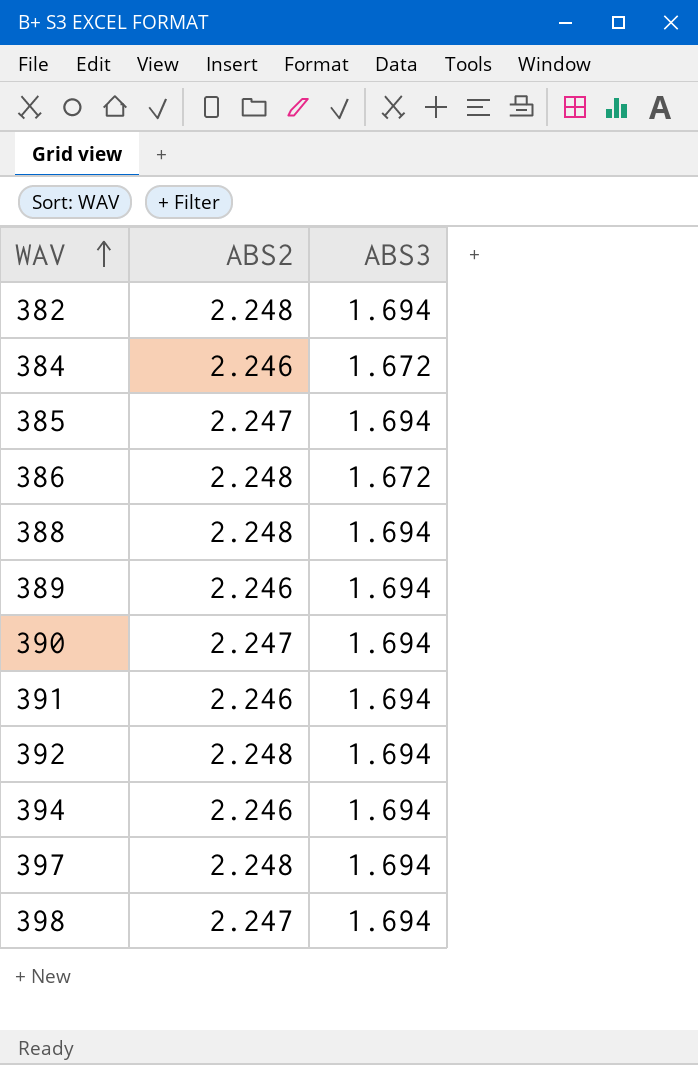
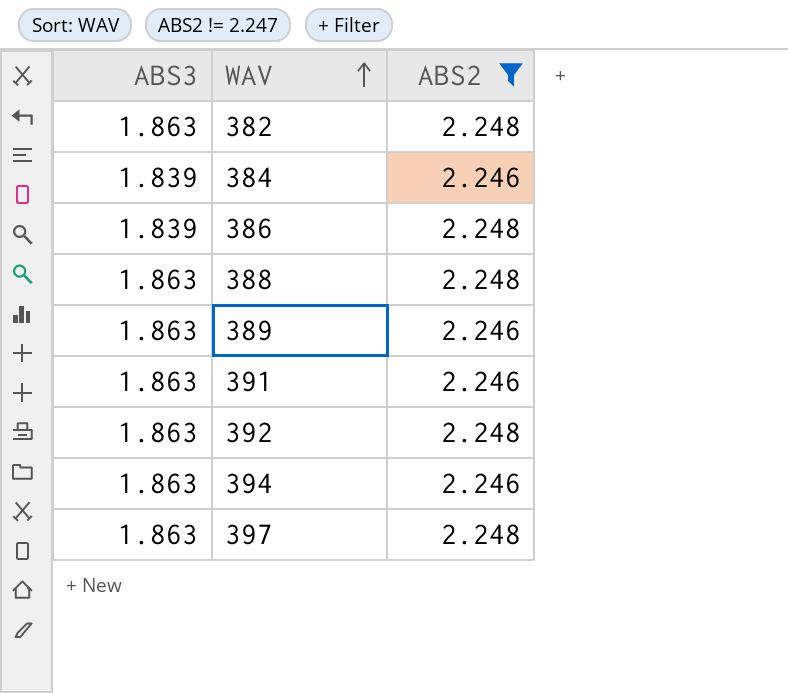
filter: none -> ABS2 != 2.247
column ABS3 | position: 3 -> 1
382 | ABS3: 1.694 -> 1.863
384 | ABS3: 1.672 -> 1.839
386 | ABS3: 1.672 -> 1.839
388 | ABS3: 1.694 -> 1.863
389 | ABS3: 1.694 -> 1.863
391 | ABS3: 1.694 -> 1.863
392 | ABS3: 1.694 -> 1.863
394 | ABS3: 1.694 -> 1.863
397 | ABS3: 1.694 -> 1.863

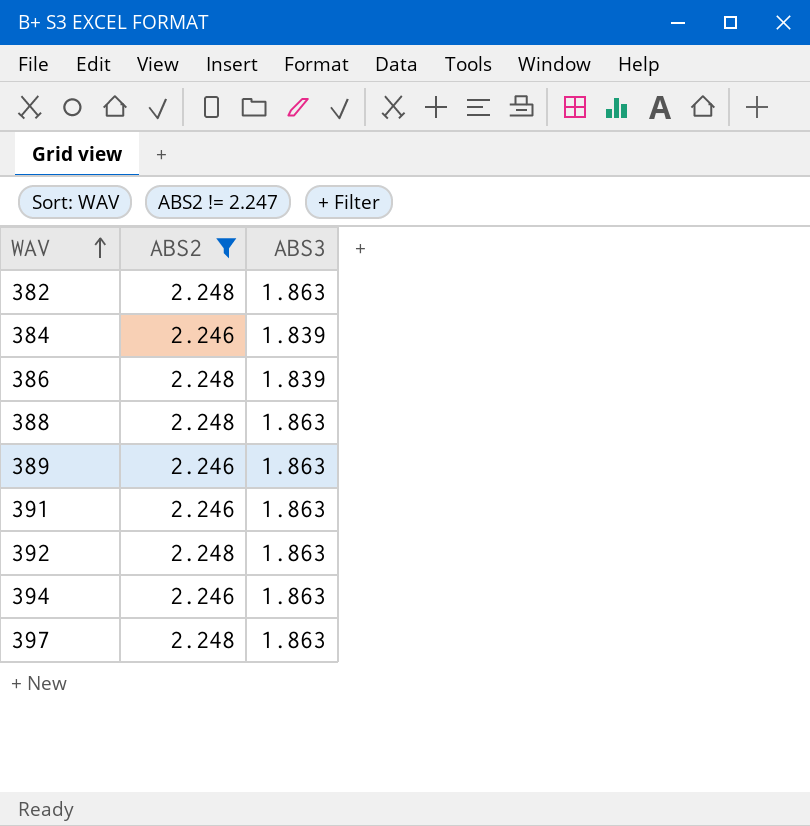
column ABS3 | position: 1 -> 3

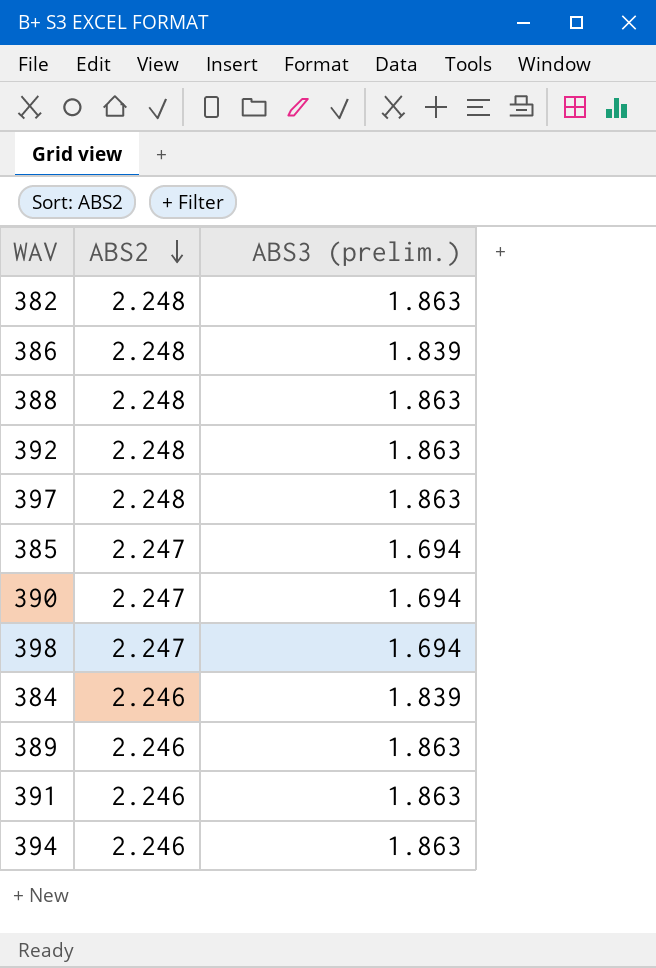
filter: ABS2 != 2.247 -> none
row order: WAV ascending -> ABS2 descending
column name: ABS3 -> ABS3 (prelim.)

